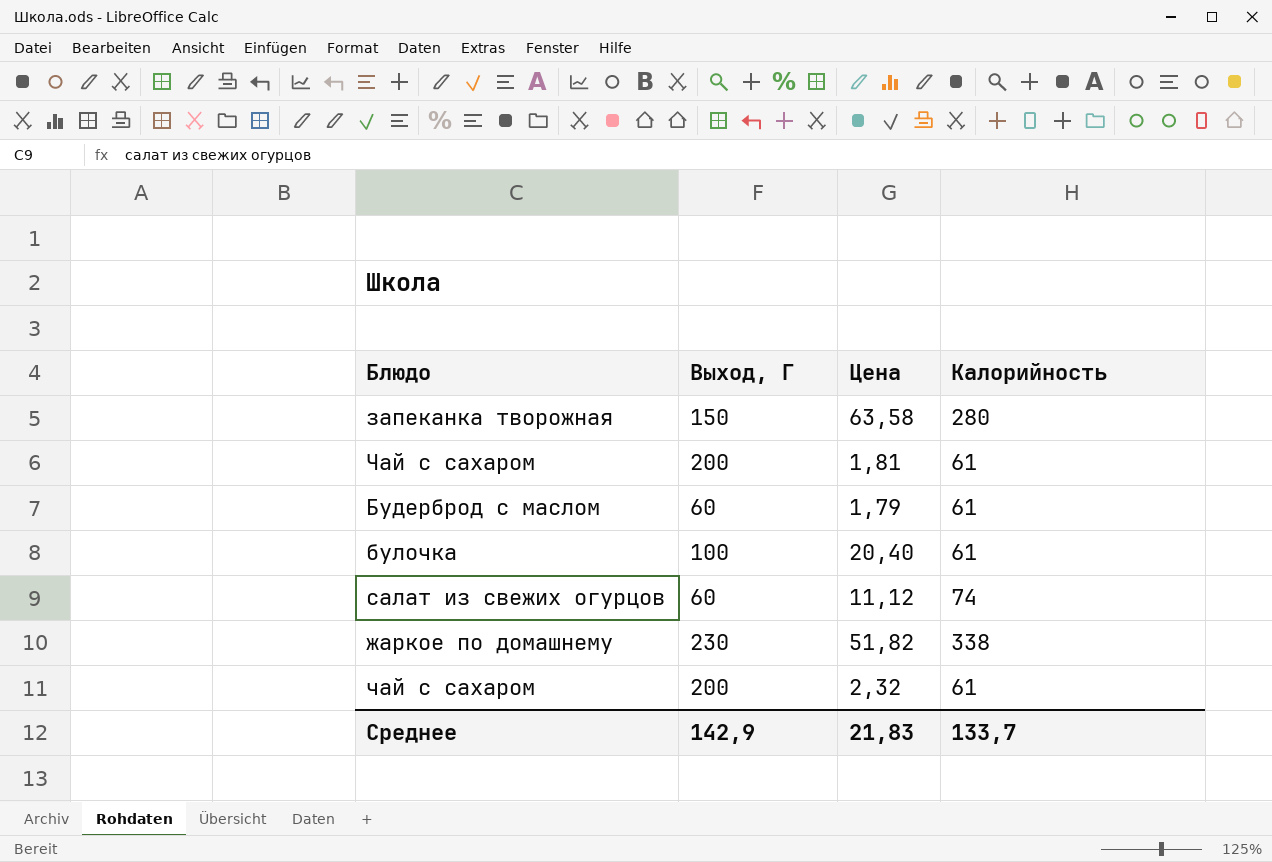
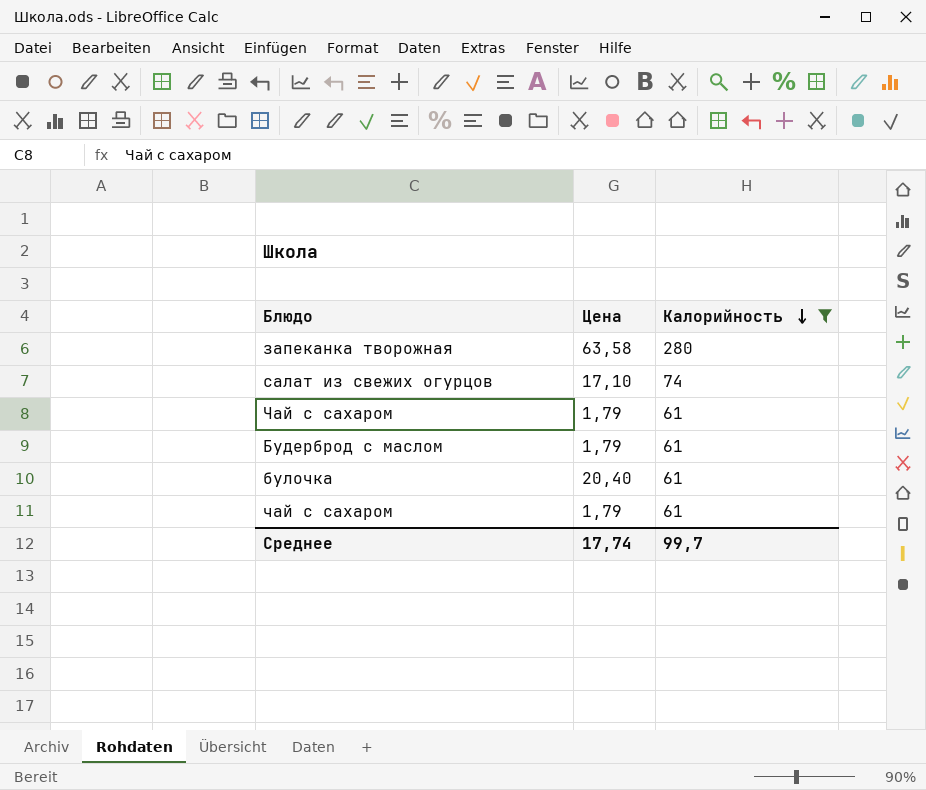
filter: none -> Калорийность != 338
row order: none -> Калорийность descending
column Выход, Г | position: 2 -> none
салат из свежих огурцов | Цена: 11,12 -> 17,10
Чай с сахаром | Цена: 1,81 -> 1,79
чай с сахаром | Цена: 2,32 -> 1,79
Среднее | Цена: 21,83 -> 17,74
Среднее | Калорийность: 133,7 -> 99,7

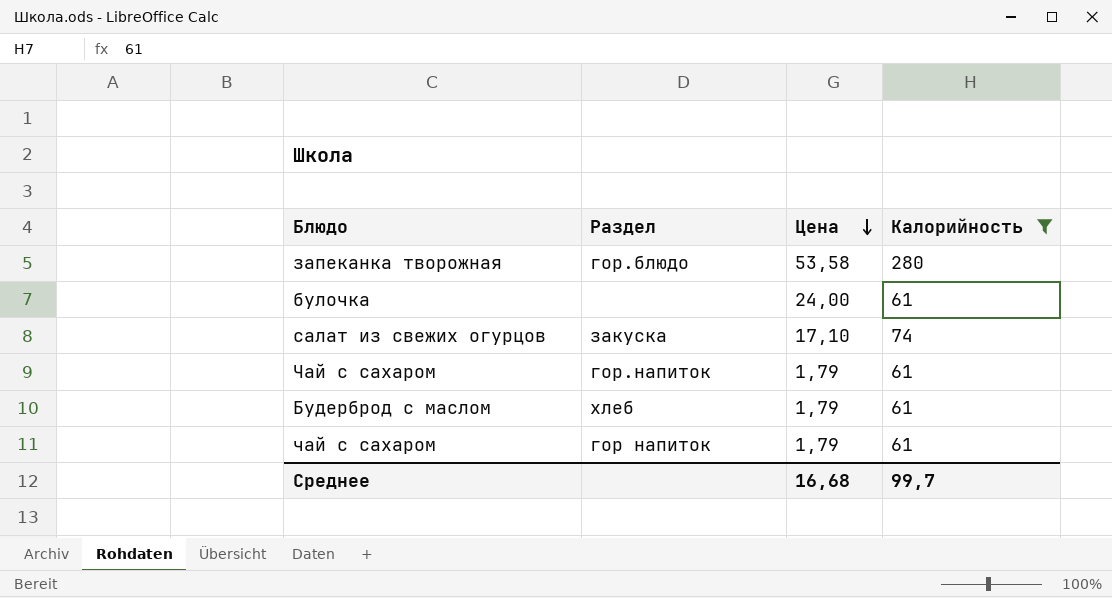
row order: Калорийность descending -> Цена descending
column Раздел | position: none -> 2
запеканка творожная | Цена: 63,58 -> 53,58
булочка | Цена: 20,40 -> 24,00
Среднее | Цена: 17,74 -> 16,68

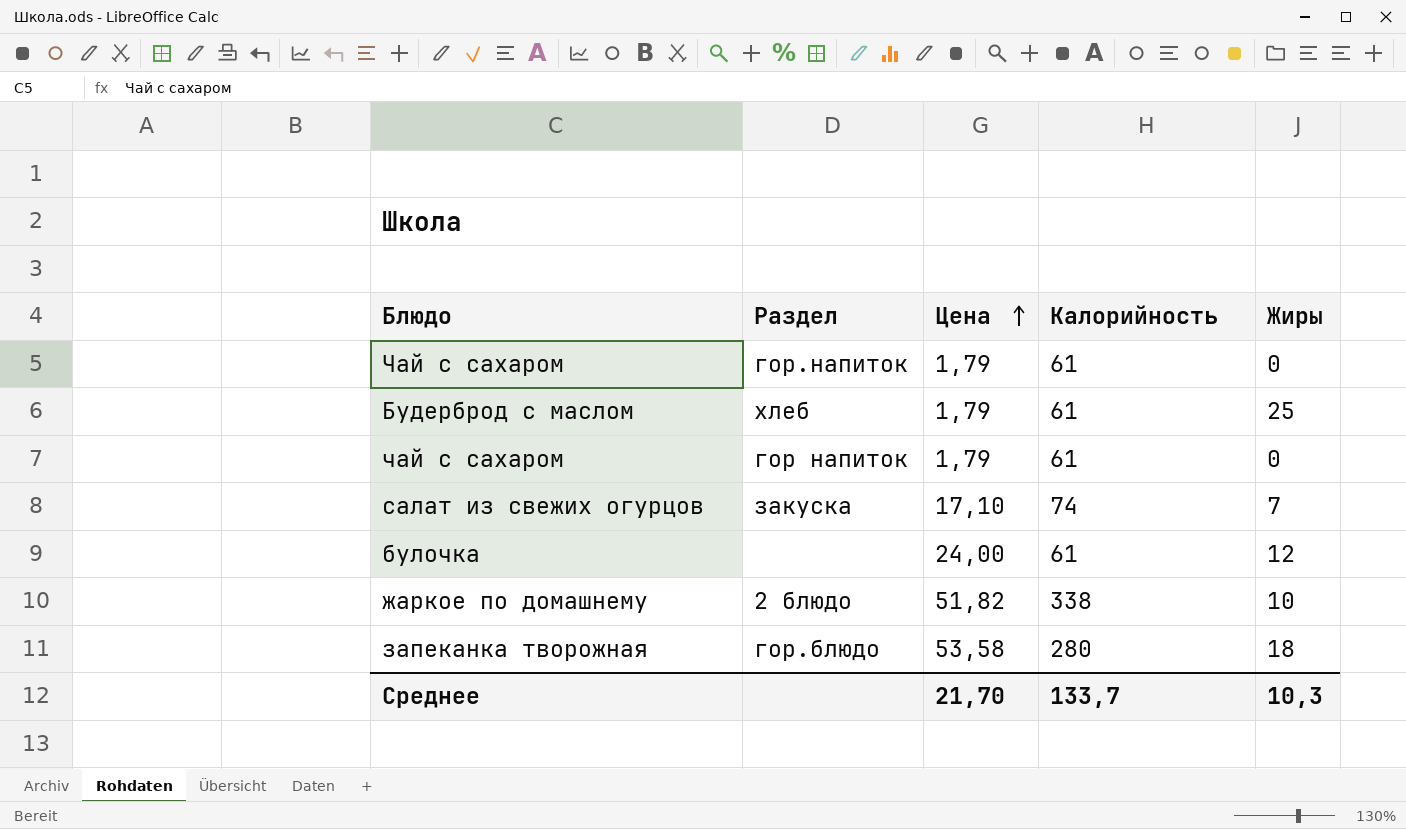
filter: Калорийность != 338 -> none
row order: Цена descending -> Цена ascending
column Жиры | position: none -> 5
Среднее | Цена: 16,68 -> 21,70
Среднее | Калорийность: 99,7 -> 133,7

